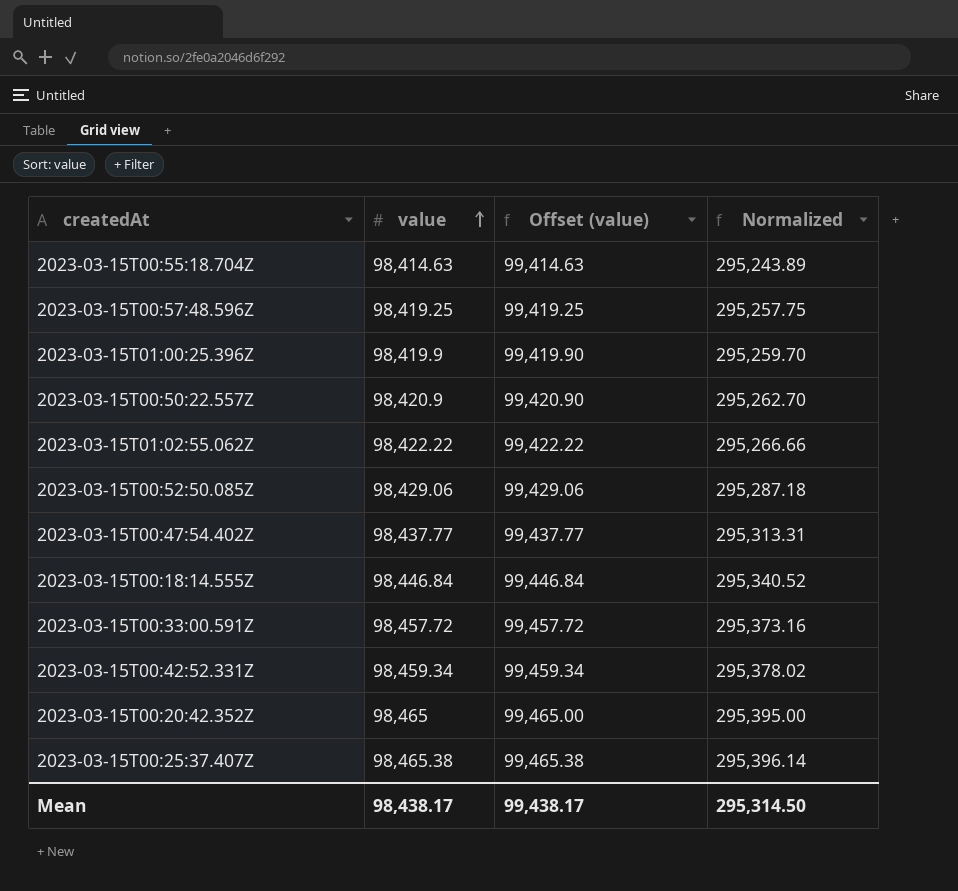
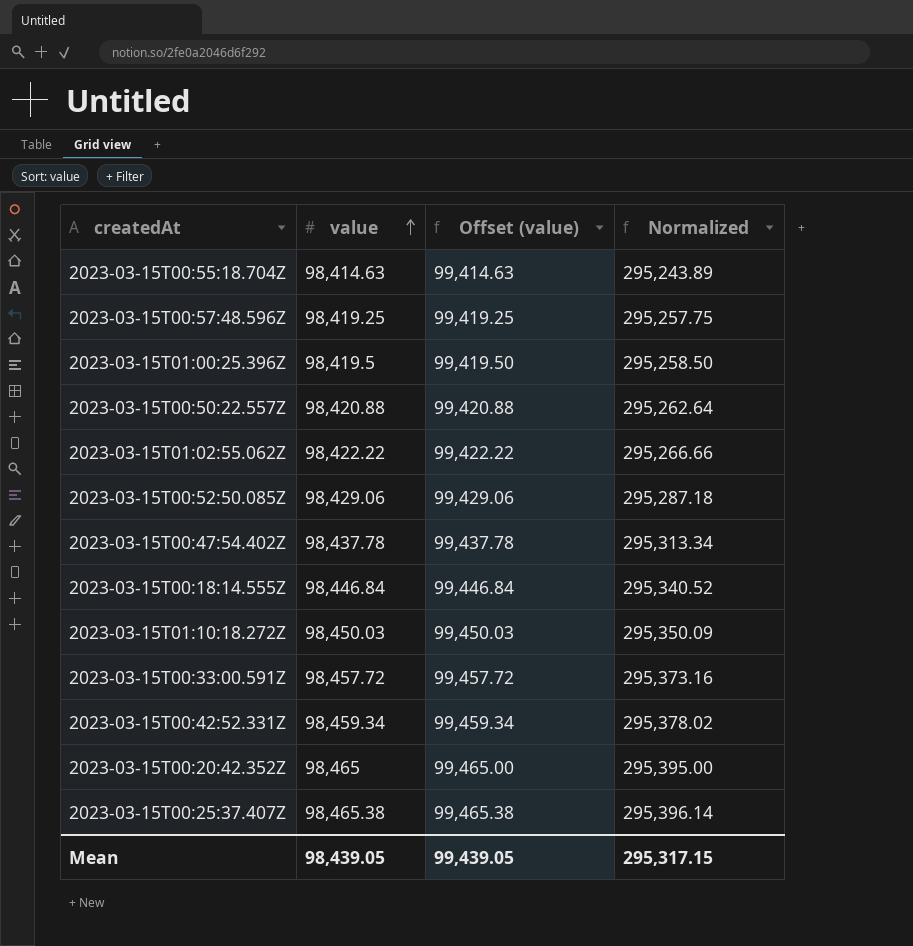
2023-03-15T01:00:25.396Z | value: 98,419.9 -> 98,419.5
2023-03-15T01:00:25.396Z | Offset (value): 99,419.90 -> 99,419.50
2023-03-15T01:00:25.396Z | Normalized: 295,259.70 -> 295,258.50
2023-03-15T00:50:22.557Z | value: 98,420.9 -> 98,420.88
2023-03-15T00:50:22.557Z | Offset (value): 99,420.90 -> 99,420.88
2023-03-15T00:50:22.557Z | Normalized: 295,262.70 -> 295,262.64
2023-03-15T00:47:54.402Z | value: 98,437.77 -> 98,437.78
2023-03-15T00:47:54.402Z | Offset (value): 99,437.77 -> 99,437.78
2023-03-15T00:47:54.402Z | Normalized: 295,313.31 -> 295,313.34
row 2023-03-15T01:10:18.272Z: none -> 98,450.03 | 99,450.03 | 295,350.09
Mean | value: 98,438.17 -> 98,439.05
Mean | Offset (value): 99,438.17 -> 99,439.05
Mean | Normalized: 295,314.50 -> 295,317.15

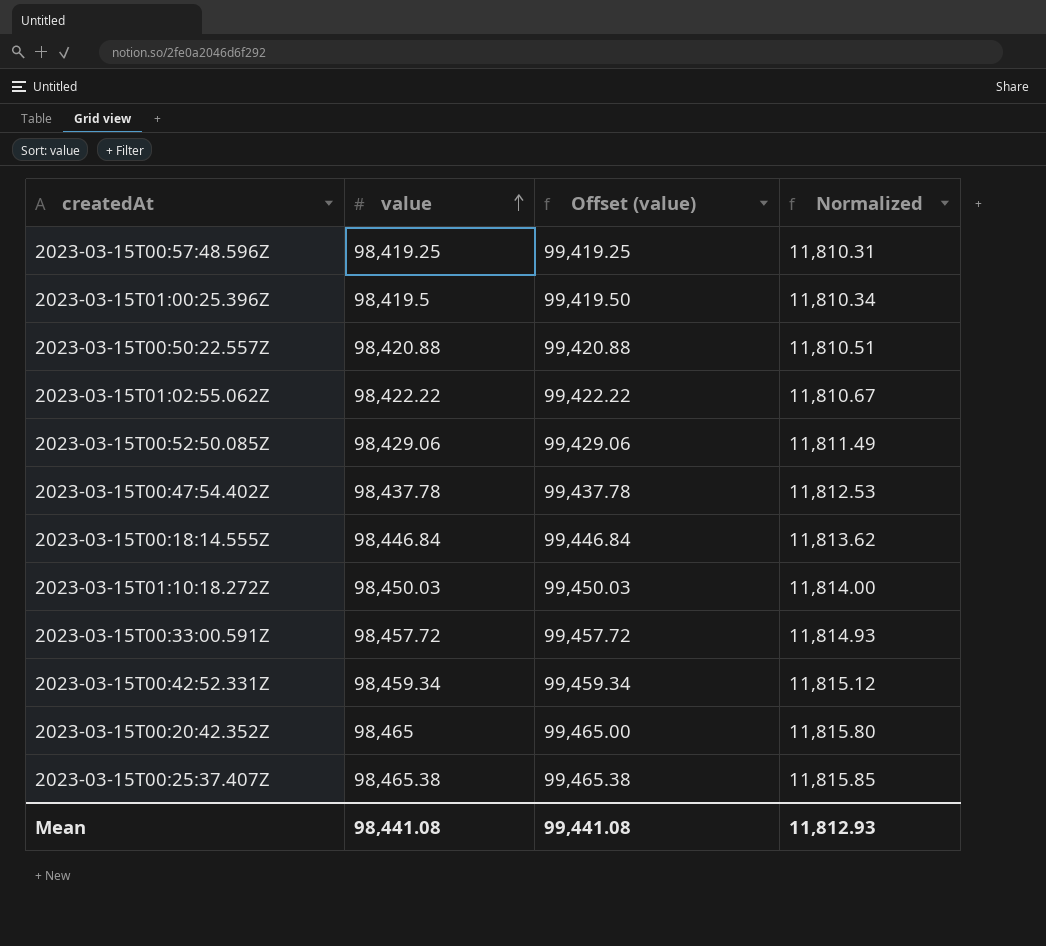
column Normalized | formula: [value] * 3 -> [value] * 0.12
row 2023-03-15T00:55:18.704Z: 98,414.63 | 99,414.63 | 295,243.89 -> none
Mean | value: 98,439.05 -> 98,441.08
Mean | Offset (value): 99,439.05 -> 99,441.08
Mean | Normalized: 295,317.15 -> 11,812.93

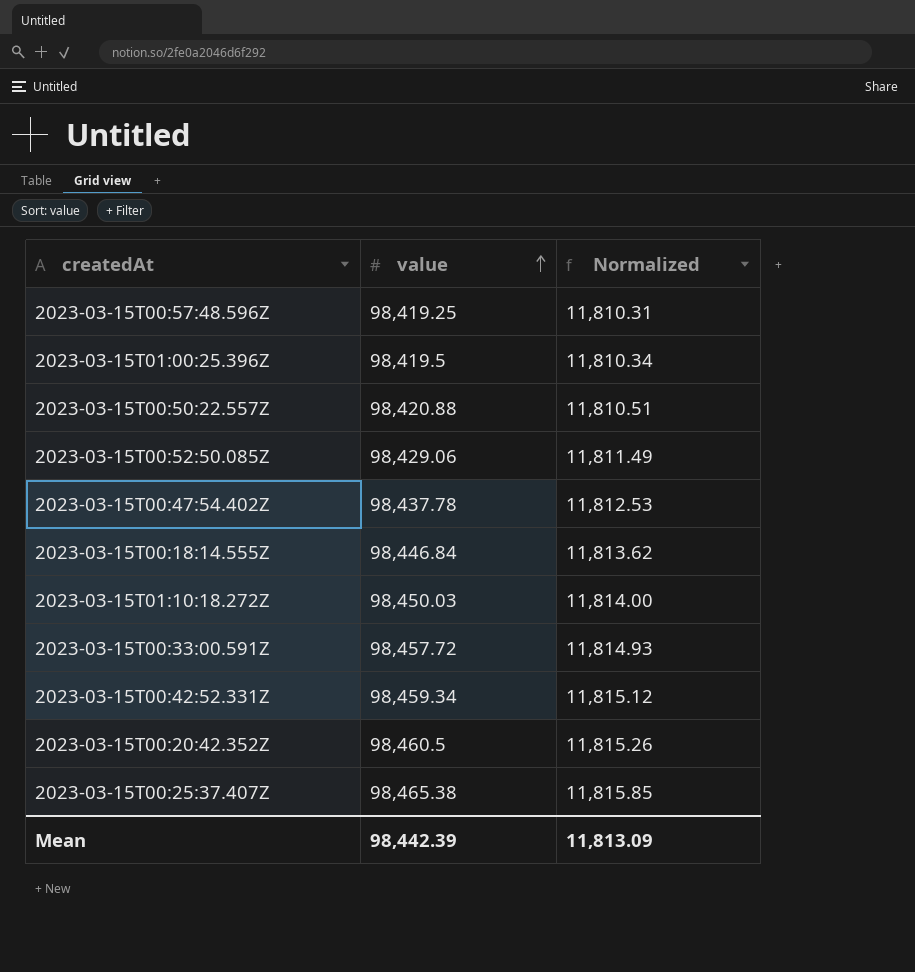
column Offset (value) | formula: [value] + 1000 -> none
row 2023-03-15T01:02:55.062Z: 98,422.22 | 99,422.22 | 11,810.67 -> none
2023-03-15T00:20:42.352Z | value: 98,465 -> 98,460.5
2023-03-15T00:20:42.352Z | Normalized: 11,815.80 -> 11,815.26
Mean | value: 98,441.08 -> 98,442.39
Mean | Normalized: 11,812.93 -> 11,813.09

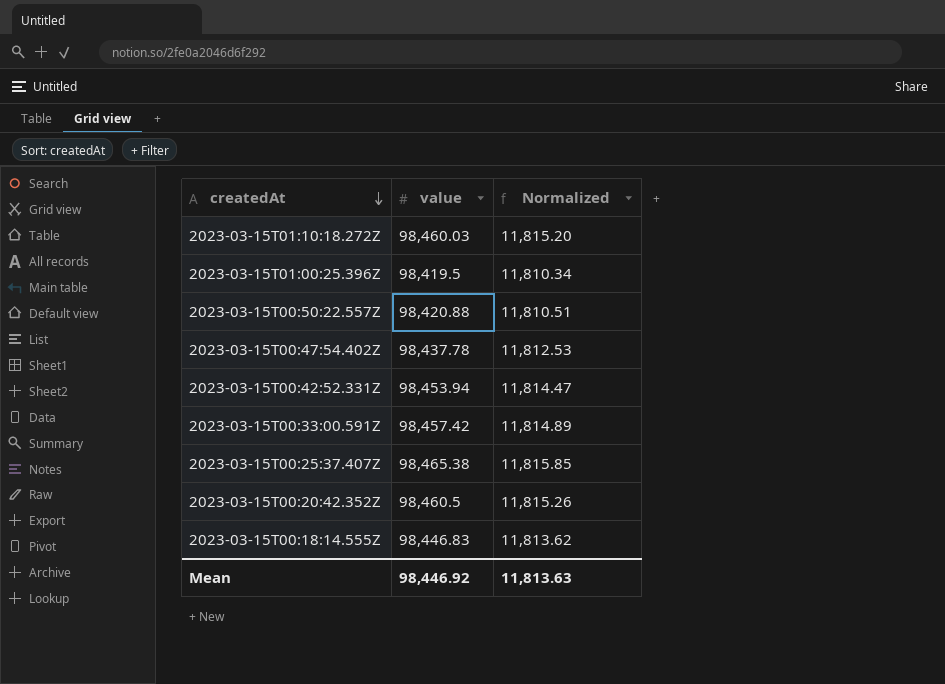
row order: value ascending -> createdAt descending
row 2023-03-15T00:57:48.596Z: 98,419.25 | 11,810.31 -> none
row 2023-03-15T00:52:50.085Z: 98,429.06 | 11,811.49 -> none
2023-03-15T01:10:18.272Z | value: 98,450.03 -> 98,460.03
2023-03-15T01:10:18.272Z | Normalized: 11,814.00 -> 11,815.20
2023-03-15T00:42:52.331Z | value: 98,459.34 -> 98,453.94
2023-03-15T00:42:52.331Z | Normalized: 11,815.12 -> 11,814.47
2023-03-15T00:33:00.591Z | value: 98,457.72 -> 98,457.42
2023-03-15T00:33:00.591Z | Normalized: 11,814.93 -> 11,814.89
2023-03-15T00:18:14.555Z | value: 98,446.84 -> 98,446.83
Mean | value: 98,442.39 -> 98,446.92
Mean | Normalized: 11,813.09 -> 11,813.63

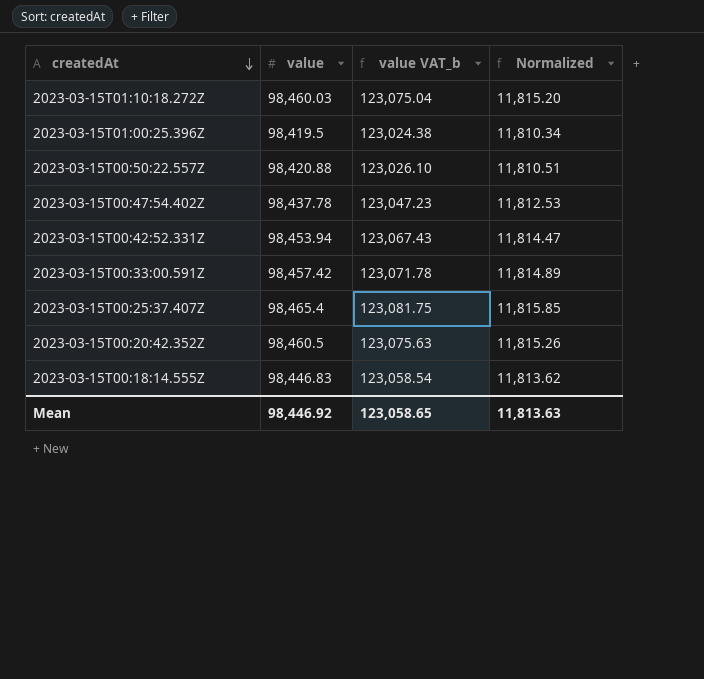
column value VAT_b | formula: none -> [value] * 1.25
2023-03-15T00:25:37.407Z | value: 98,465.38 -> 98,465.4

